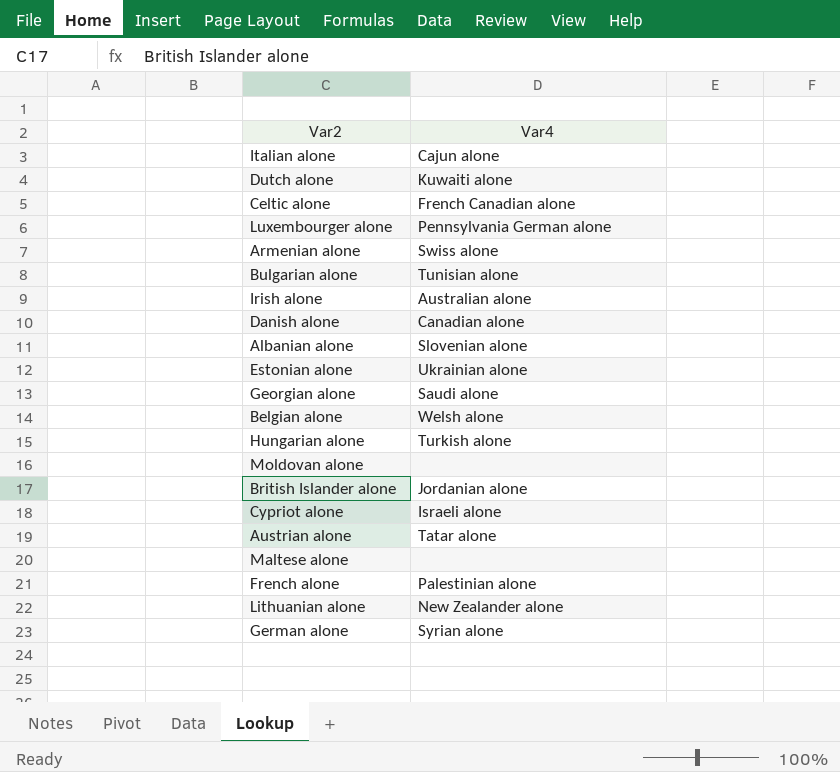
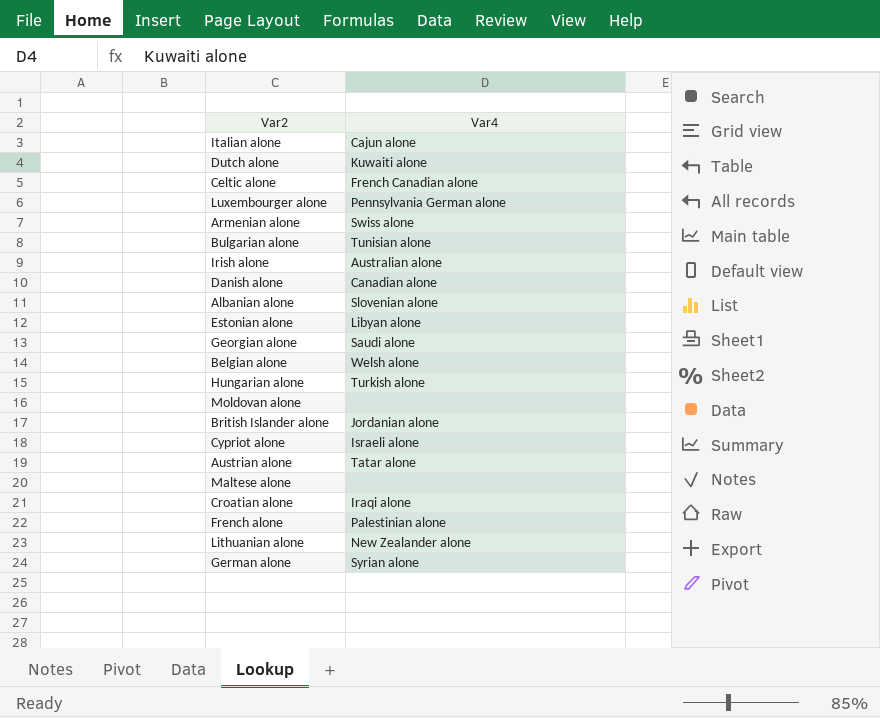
Estonian alone | Var4: Ukrainian alone -> Libyan alone
row Croatian alone: none -> Iraqi alone

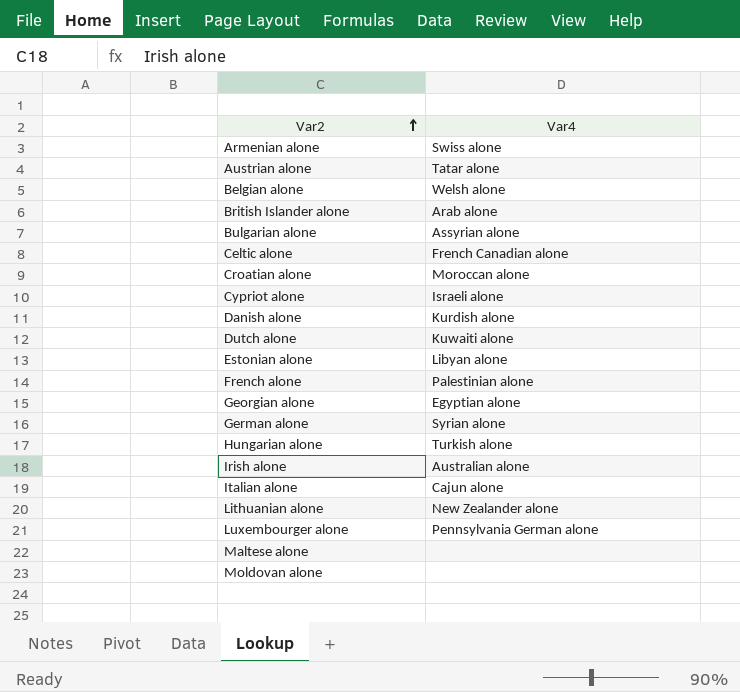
row order: none -> Var2 ascending
row Albanian alone: Slovenian alone -> none
British Islander alone | Var4: Jordanian alone -> Arab alone
Bulgarian alone | Var4: Tunisian alone -> Assyrian alone
Croatian alone | Var4: Iraqi alone -> Moroccan alone
Danish alone | Var4: Canadian alone -> Kurdish alone
Georgian alone | Var4: Saudi alone -> Egyptian alone

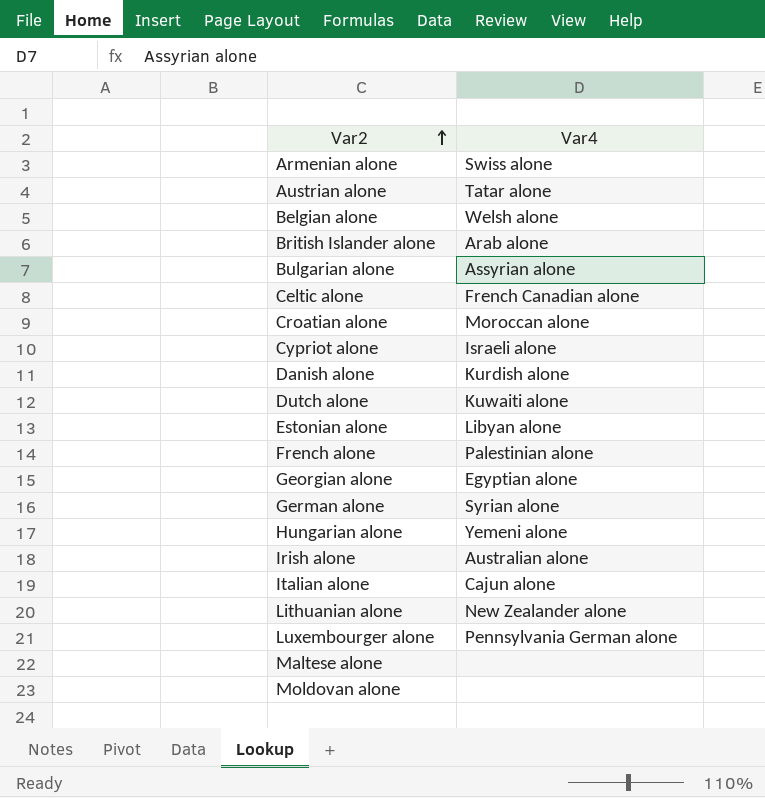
Hungarian alone | Var4: Turkish alone -> Yemeni alone

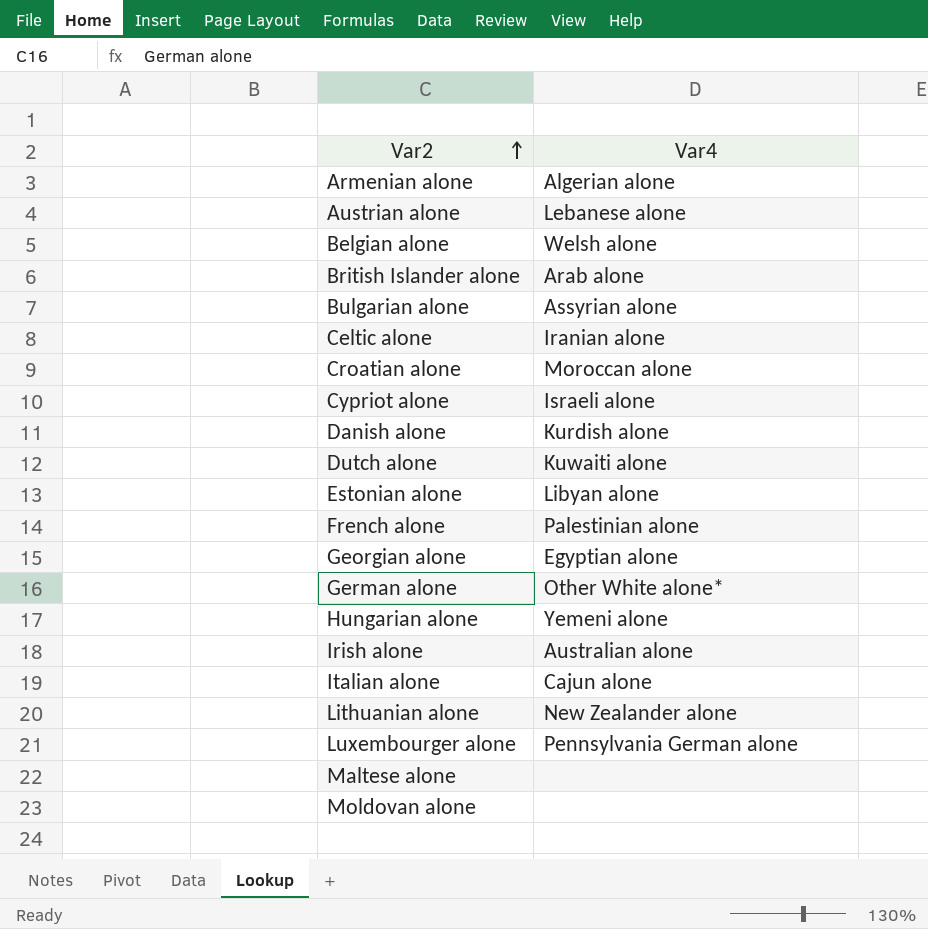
Armenian alone | Var4: Swiss alone -> Algerian alone
Austrian alone | Var4: Tatar alone -> Lebanese alone
Celtic alone | Var4: French Canadian alone -> Iranian alone
German alone | Var4: Syrian alone -> Other White alone*

